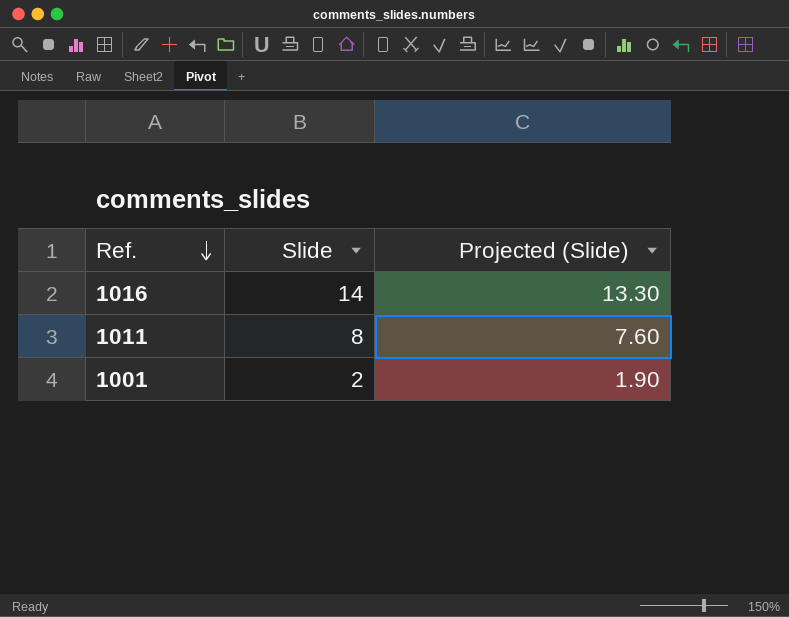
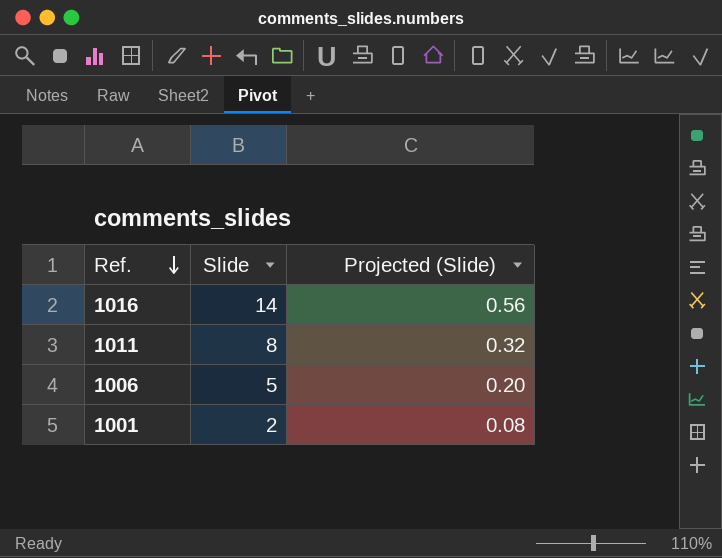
column Projected (Slide) | formula: [Slide] * 0.95 -> [Slide] * 0.04
row 1006: none -> 5 | 0.20

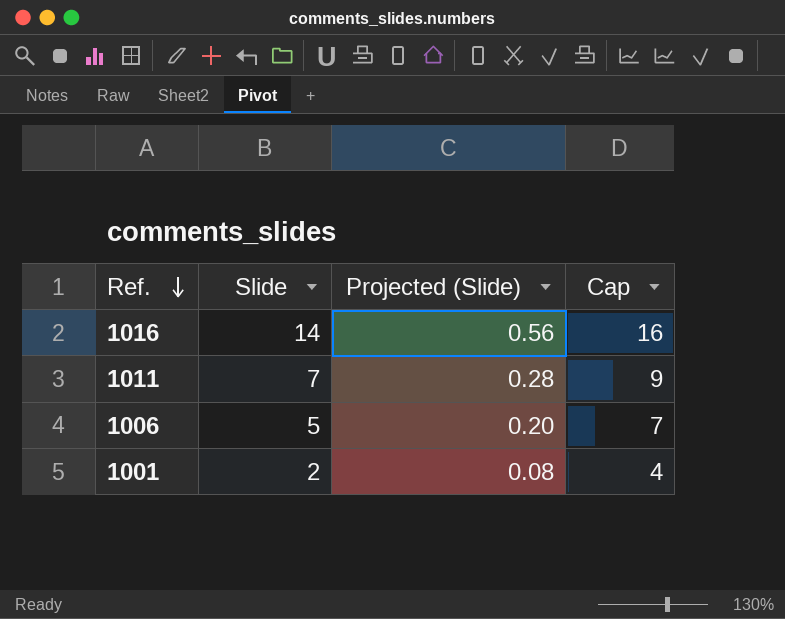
column Cap | formula: none -> [Slide] + 2
1011 | Slide: 8 -> 7
1011 | Projected (Slide): 0.32 -> 0.28

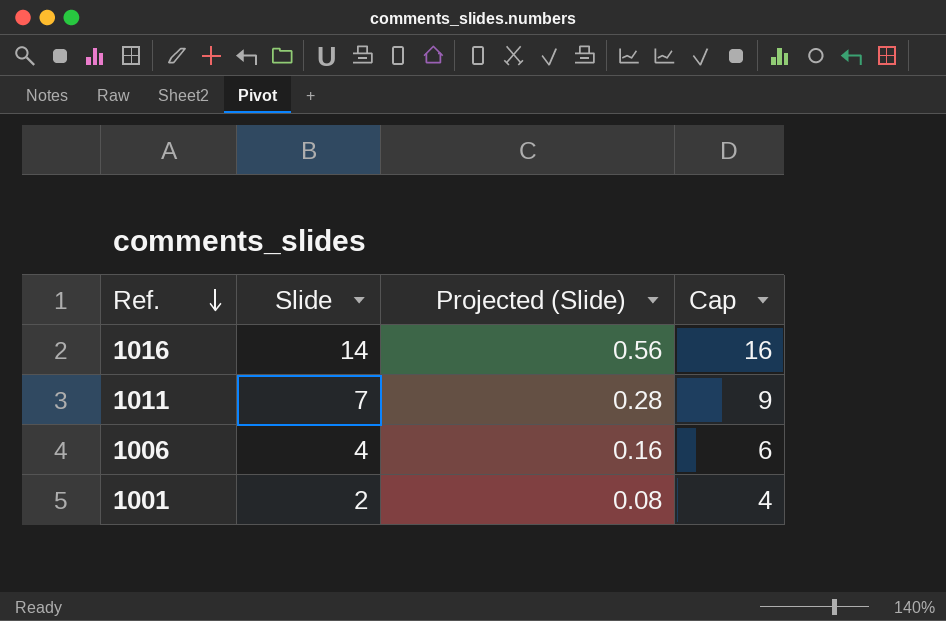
1006 | Slide: 5 -> 4
1006 | Projected (Slide): 0.20 -> 0.16
1006 | Cap: 7 -> 6

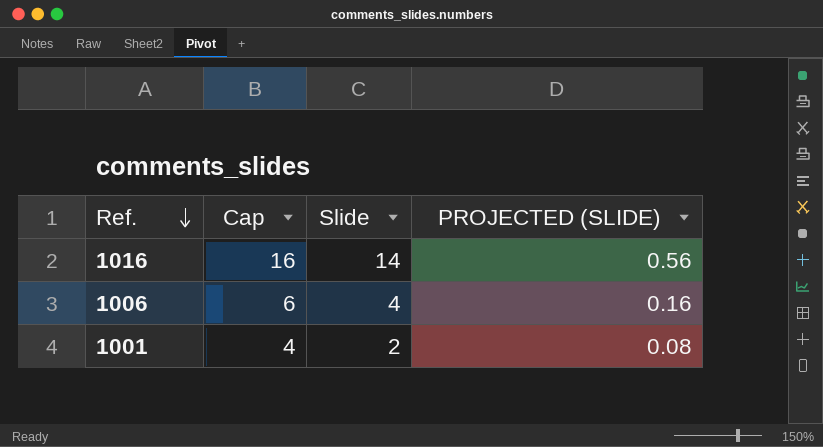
column Cap | position: 4 -> 2
column name: Projected (Slide) -> PROJECTED (SLIDE)
row 1011: 7 | 0.28 | 9 -> none

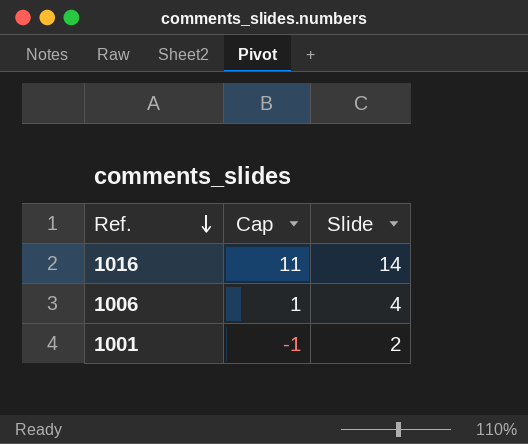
column PROJECTED (SLIDE) | formula: [Slide] * 0.04 -> none
column Cap | formula: [Slide] + 2 -> [Slide] - 3

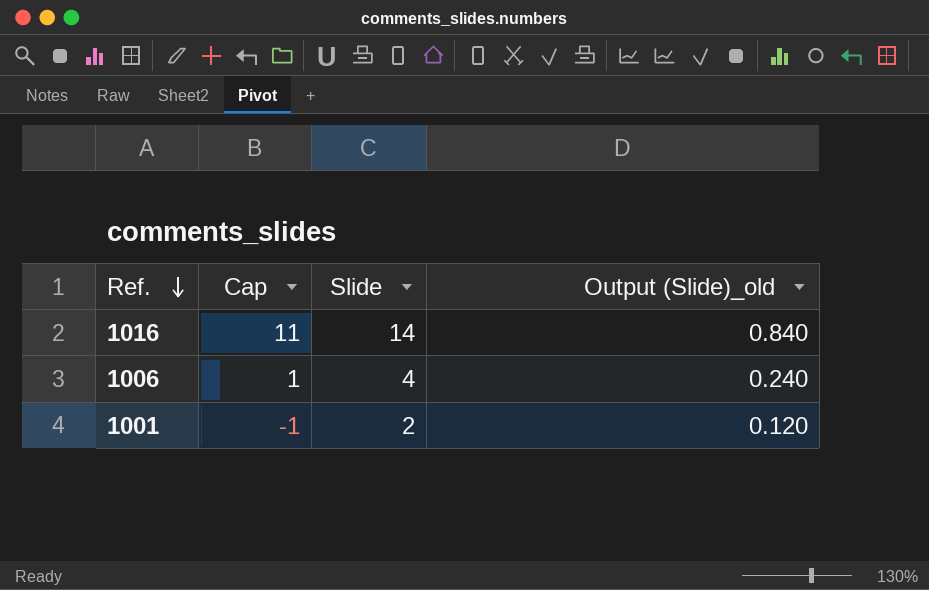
column Output (Slide)_old | formula: none -> [Slide] * 0.06

